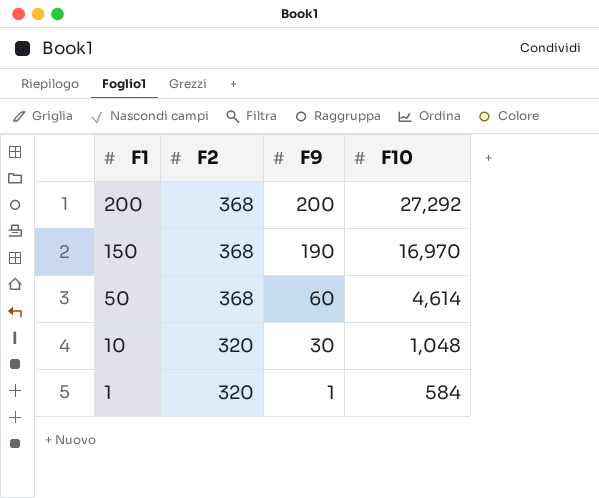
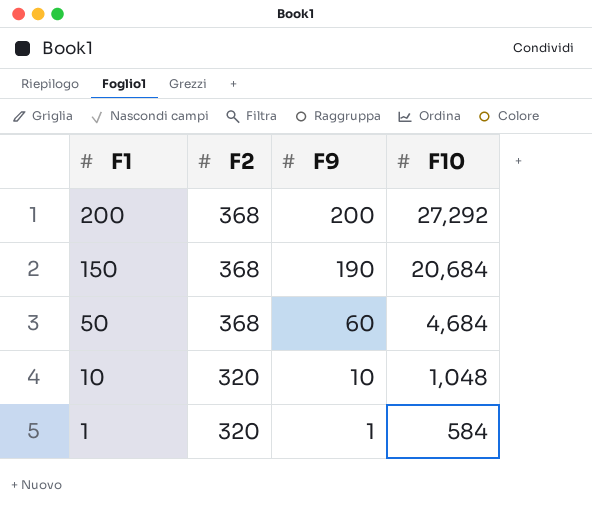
150 | F10: 16,970 -> 20,684
50 | F10: 4,614 -> 4,684
10 | F9: 30 -> 10

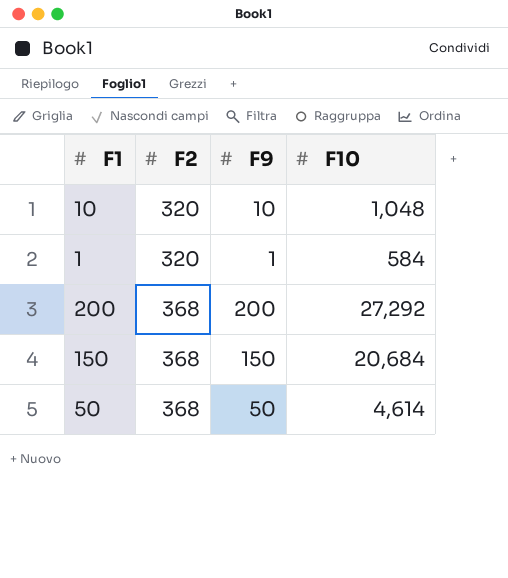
row order: F1 descending -> F2 ascending
150 | F9: 190 -> 150
50 | F9: 60 -> 50
50 | F10: 4,684 -> 4,614

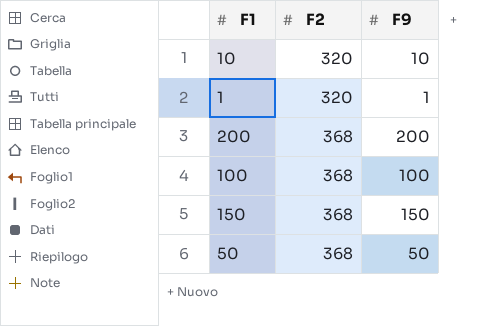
column F10 | position: 4 -> none
row 100: none -> 368 | 100

